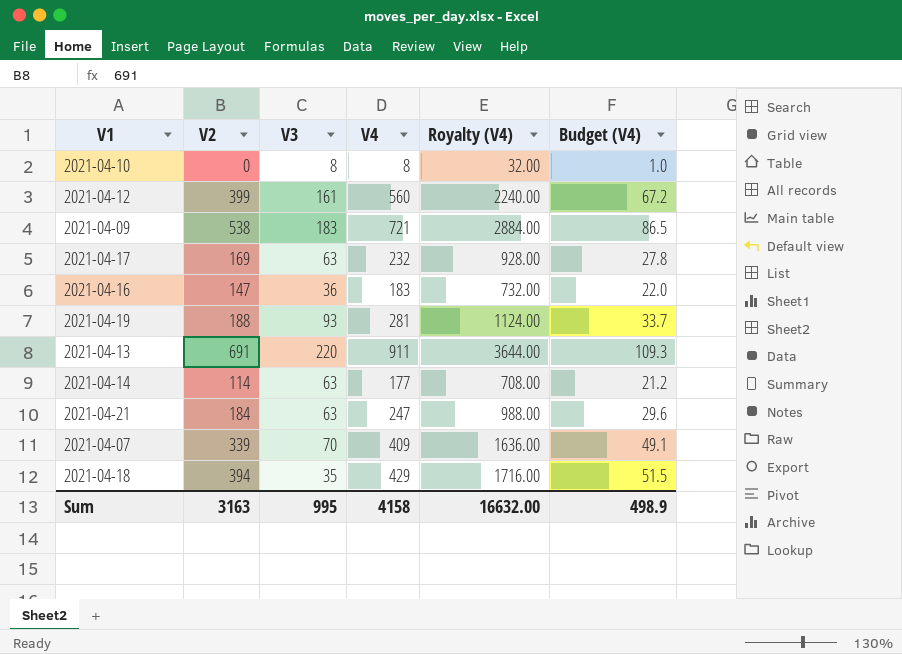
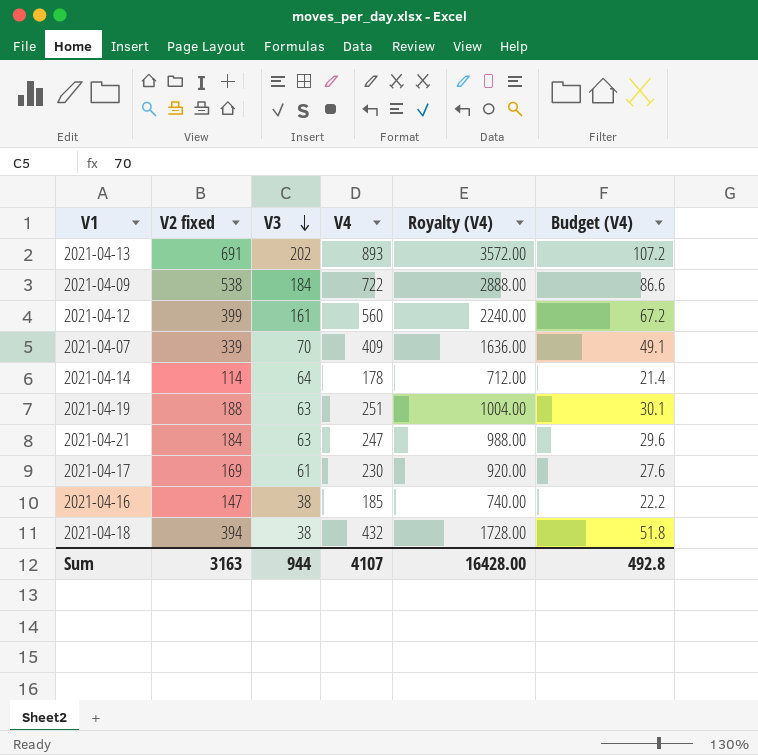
row order: none -> V3 descending
column name: V2 -> V2 fixed
row 2021-04-10: 0 | 8 | 8 | 32.00 | 1.0 -> none
2021-04-13 | V3: 220 -> 202
2021-04-13 | V4: 911 -> 893
2021-04-13 | Royalty (V4): 3644.00 -> 3572.00
2021-04-13 | Budget (V4): 109.3 -> 107.2
2021-04-09 | V3: 183 -> 184
2021-04-09 | V4: 721 -> 722
2021-04-09 | Royalty (V4): 2884.00 -> 2888.00
2021-04-09 | Budget (V4): 86.5 -> 86.6
2021-04-14 | V3: 63 -> 64
2021-04-14 | V4: 177 -> 178
2021-04-14 | Royalty (V4): 708.00 -> 712.00
2021-04-14 | Budget (V4): 21.2 -> 21.4
2021-04-19 | V3: 93 -> 63
2021-04-19 | V4: 281 -> 251
2021-04-19 | Royalty (V4): 1124.00 -> 1004.00
2021-04-19 | Budget (V4): 33.7 -> 30.1
2021-04-17 | V3: 63 -> 61
2021-04-17 | V4: 232 -> 230
2021-04-17 | Royalty (V4): 928.00 -> 920.00
2021-04-17 | Budget (V4): 27.8 -> 27.6
2021-04-16 | V3: 36 -> 38
2021-04-16 | V4: 183 -> 185
2021-04-16 | Royalty (V4): 732.00 -> 740.00
2021-04-16 | Budget (V4): 22.0 -> 22.2
2021-04-18 | V3: 35 -> 38
2021-04-18 | V4: 429 -> 432
2021-04-18 | Royalty (V4): 1716.00 -> 1728.00
2021-04-18 | Budget (V4): 51.5 -> 51.8
Sum | V3: 995 -> 944
Sum | V4: 4158 -> 4107
Sum | Royalty (V4): 16632.00 -> 16428.00
Sum | Budget (V4): 498.9 -> 492.8

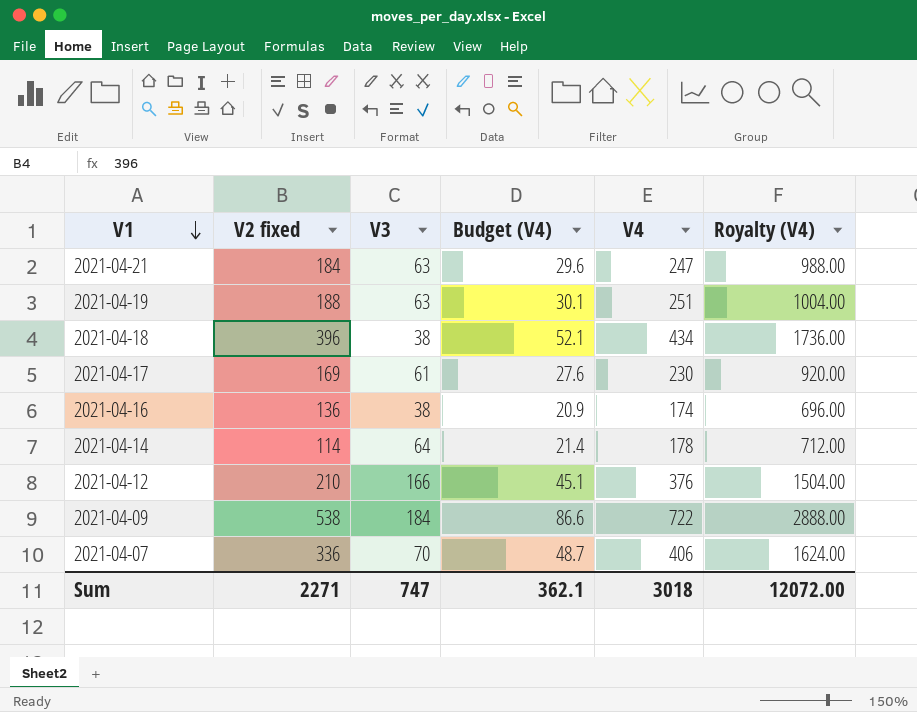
row order: V3 descending -> V1 descending
column Budget (V4) | position: 6 -> 4
row 2021-04-13: 691 | 202 | 893 | 3572.00 | 107.2 -> none
2021-04-18 | V2 fixed: 394 -> 396
2021-04-18 | Budget (V4): 51.8 -> 52.1
2021-04-18 | V4: 432 -> 434
2021-04-18 | Royalty (V4): 1728.00 -> 1736.00
2021-04-16 | V2 fixed: 147 -> 136
2021-04-16 | Budget (V4): 22.2 -> 20.9
2021-04-16 | V4: 185 -> 174
2021-04-16 | Royalty (V4): 740.00 -> 696.00
2021-04-12 | V2 fixed: 399 -> 210
2021-04-12 | V3: 161 -> 166
2021-04-12 | Budget (V4): 67.2 -> 45.1
2021-04-12 | V4: 560 -> 376
2021-04-12 | Royalty (V4): 2240.00 -> 1504.00
2021-04-07 | V2 fixed: 339 -> 336
2021-04-07 | Budget (V4): 49.1 -> 48.7
2021-04-07 | V4: 409 -> 406
2021-04-07 | Royalty (V4): 1636.00 -> 1624.00
Sum | V2 fixed: 3163 -> 2271
Sum | V3: 944 -> 747
Sum | Budget (V4): 492.8 -> 362.1
Sum | V4: 4107 -> 3018
Sum | Royalty (V4): 16428.00 -> 12072.00

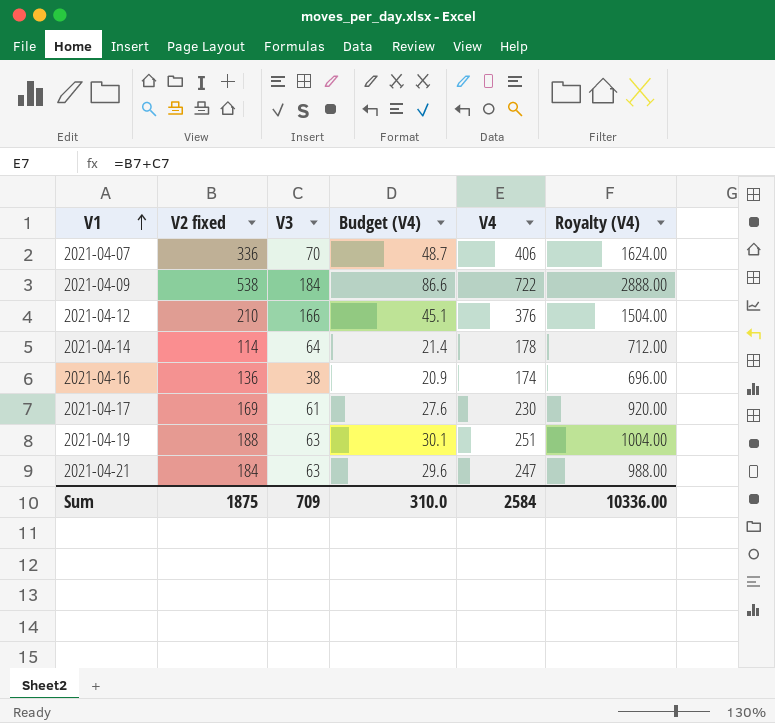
row order: V1 descending -> V1 ascending
row 2021-04-18: 396 | 38 | 52.1 | 434 | 1736.00 -> none
Sum | V2 fixed: 2271 -> 1875
Sum | V3: 747 -> 709
Sum | Budget (V4): 362.1 -> 310.0
Sum | V4: 3018 -> 2584
Sum | Royalty (V4): 12072.00 -> 10336.00

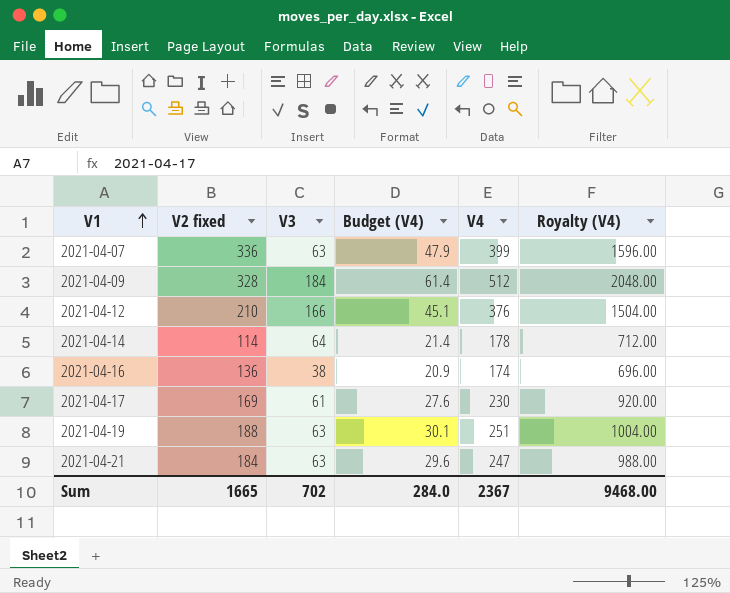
2021-04-07 | V3: 70 -> 63
2021-04-07 | Budget (V4): 48.7 -> 47.9
2021-04-07 | V4: 406 -> 399
2021-04-07 | Royalty (V4): 1624.00 -> 1596.00
2021-04-09 | V2 fixed: 538 -> 328
2021-04-09 | Budget (V4): 86.6 -> 61.4
2021-04-09 | V4: 722 -> 512
2021-04-09 | Royalty (V4): 2888.00 -> 2048.00
Sum | V2 fixed: 1875 -> 1665
Sum | V3: 709 -> 702
Sum | Budget (V4): 310.0 -> 284.0
Sum | V4: 2584 -> 2367
Sum | Royalty (V4): 10336.00 -> 9468.00

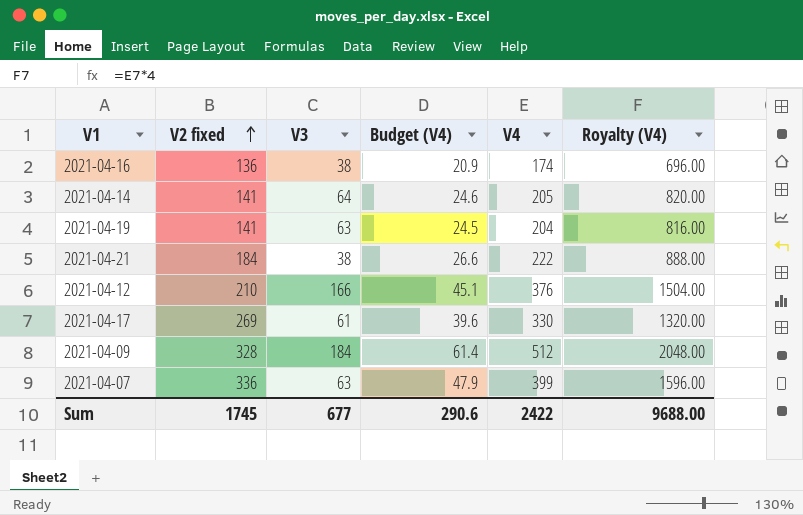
row order: V1 ascending -> V2 fixed ascending
2021-04-14 | V2 fixed: 114 -> 141
2021-04-14 | Budget (V4): 21.4 -> 24.6
2021-04-14 | V4: 178 -> 205
2021-04-14 | Royalty (V4): 712.00 -> 820.00
2021-04-19 | V2 fixed: 188 -> 141
2021-04-19 | Budget (V4): 30.1 -> 24.5
2021-04-19 | V4: 251 -> 204
2021-04-19 | Royalty (V4): 1004.00 -> 816.00
2021-04-21 | V3: 63 -> 38
2021-04-21 | Budget (V4): 29.6 -> 26.6
2021-04-21 | V4: 247 -> 222
2021-04-21 | Royalty (V4): 988.00 -> 888.00
2021-04-17 | V2 fixed: 169 -> 269
2021-04-17 | Budget (V4): 27.6 -> 39.6
2021-04-17 | V4: 230 -> 330
2021-04-17 | Royalty (V4): 920.00 -> 1320.00
Sum | V2 fixed: 1665 -> 1745
Sum | V3: 702 -> 677
Sum | Budget (V4): 284.0 -> 290.6
Sum | V4: 2367 -> 2422
Sum | Royalty (V4): 9468.00 -> 9688.00

